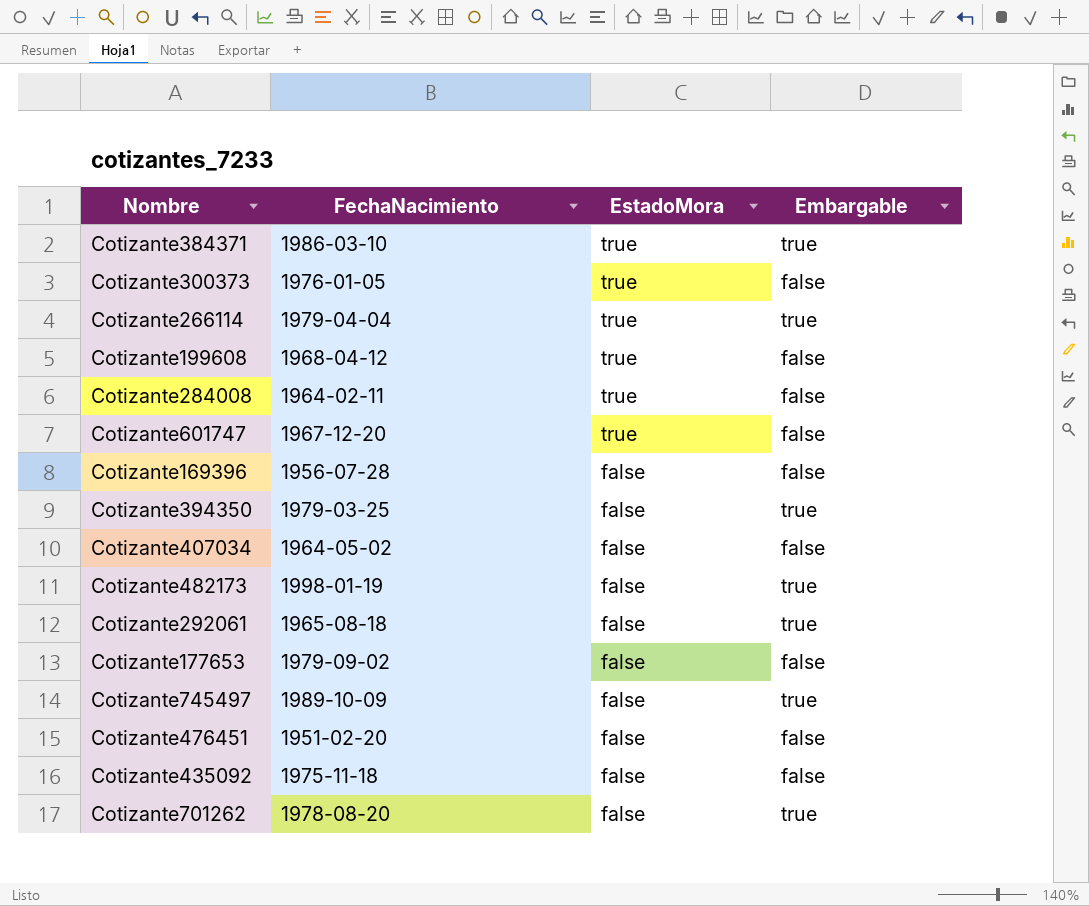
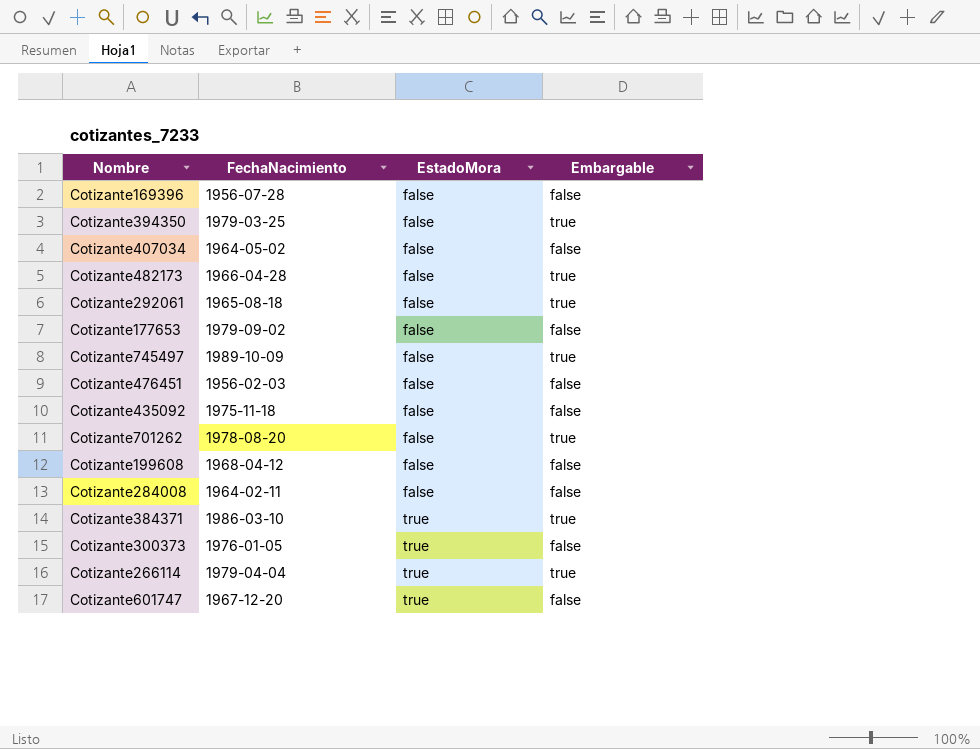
row order: EstadoMora descending -> EstadoMora ascending
Cotizante482173 | FechaNacimiento: 1998-01-19 -> 1966-04-28
Cotizante476451 | FechaNacimiento: 1951-02-20 -> 1956-02-03
Cotizante199608 | EstadoMora: true -> false
Cotizante284008 | EstadoMora: true -> false

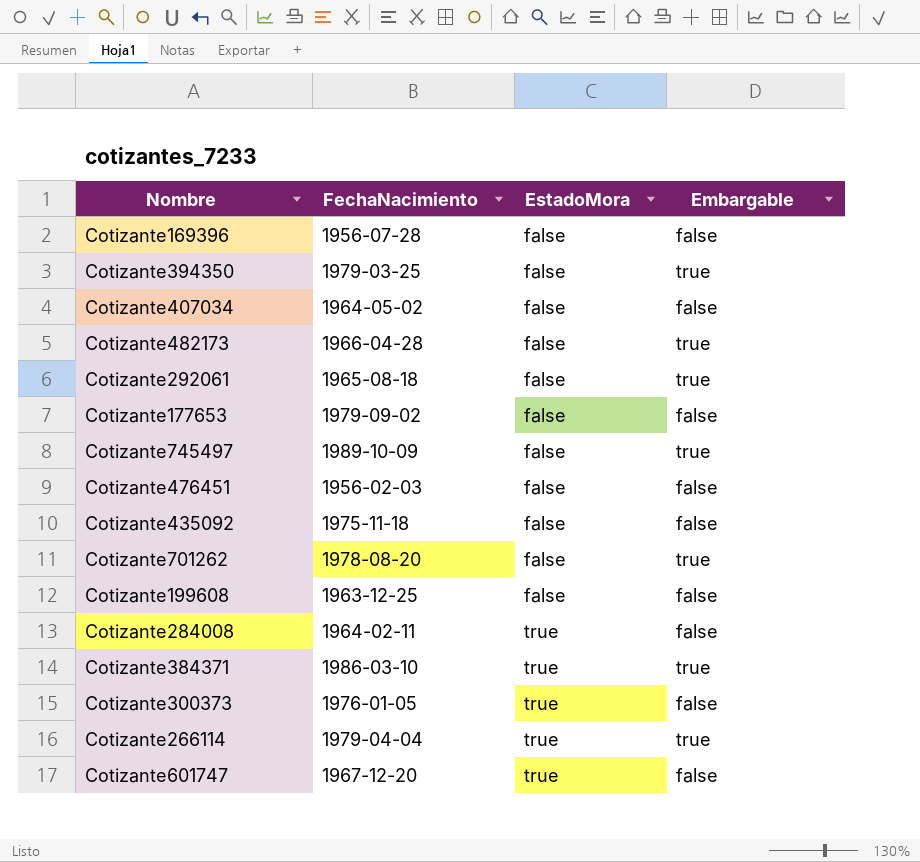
Cotizante199608 | FechaNacimiento: 1968-04-12 -> 1963-12-25
Cotizante284008 | EstadoMora: false -> true

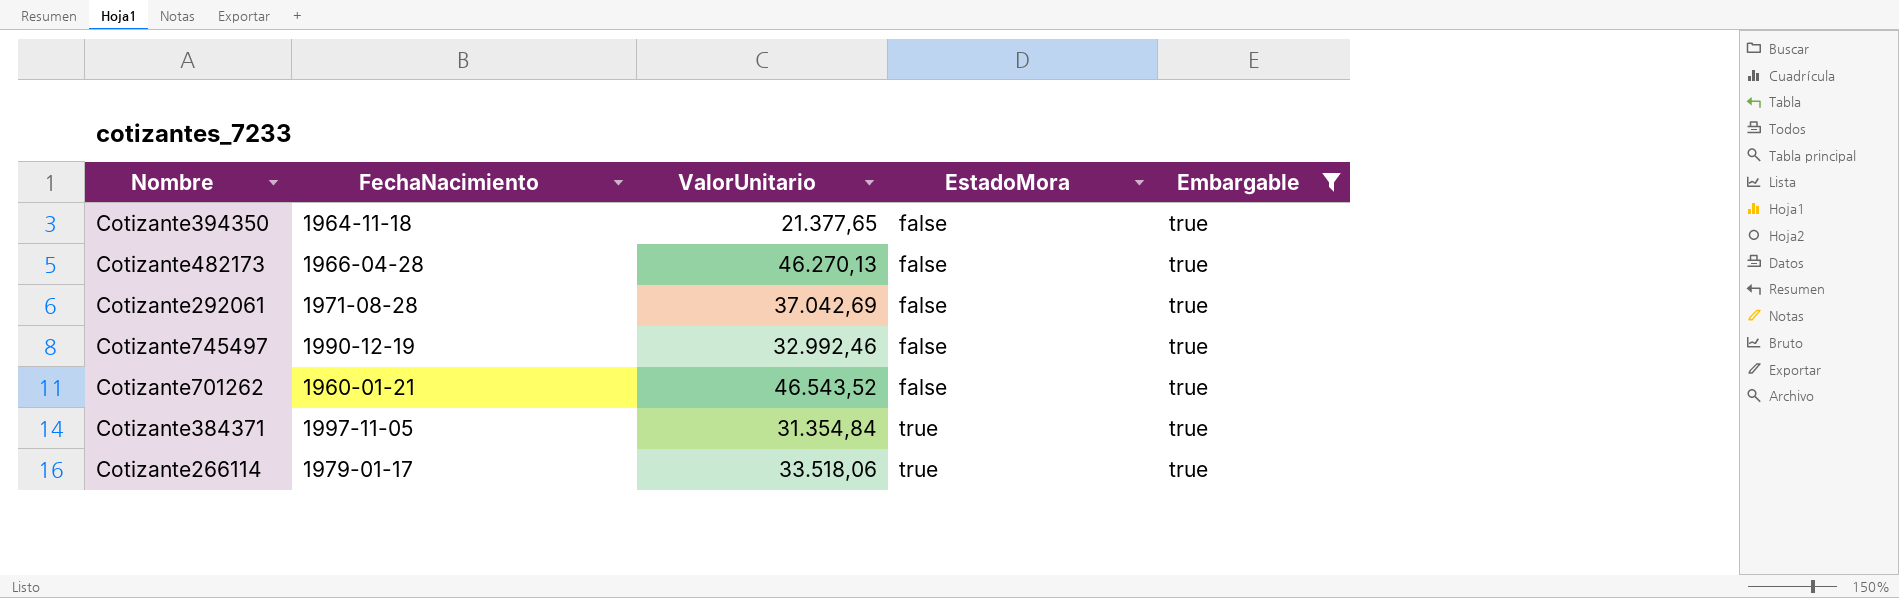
filter: none -> Embargable = true
column ValorUnitario | position: none -> 3
Cotizante394350 | FechaNacimiento: 1979-03-25 -> 1964-11-18
Cotizante292061 | FechaNacimiento: 1965-08-18 -> 1971-08-28
Cotizante745497 | FechaNacimiento: 1989-10-09 -> 1990-12-19
Cotizante701262 | FechaNacimiento: 1978-08-20 -> 1960-01-21
Cotizante384371 | FechaNacimiento: 1986-03-10 -> 1997-11-05
Cotizante266114 | FechaNacimiento: 1979-04-04 -> 1979-01-17

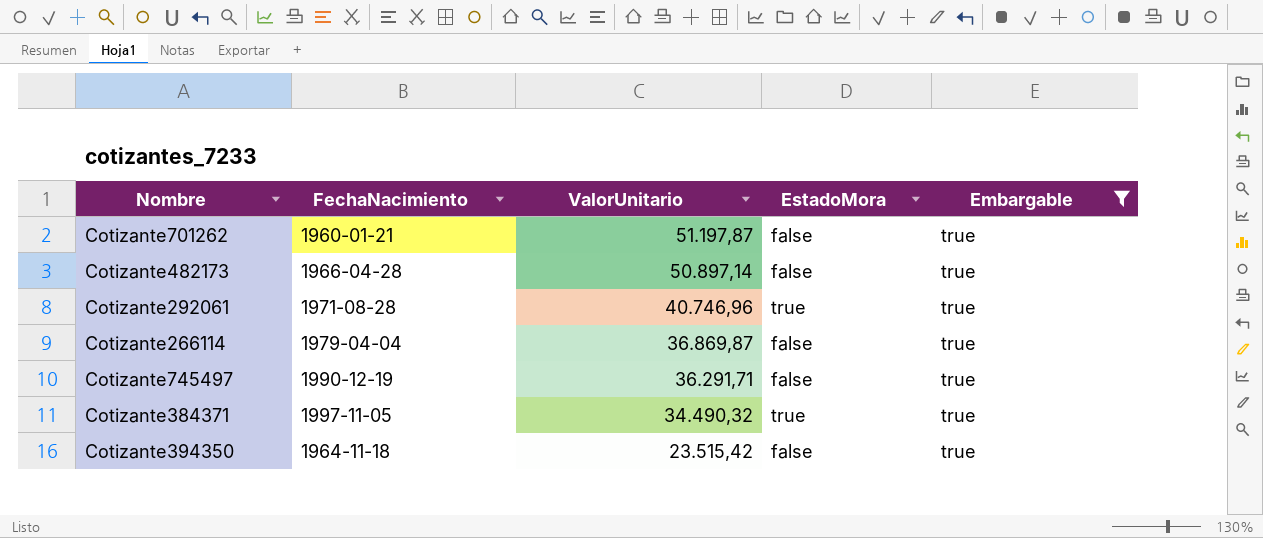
row order: EstadoMora ascending -> ValorUnitario descending
Cotizante701262 | ValorUnitario: 46.543,52 -> 51.197,87
Cotizante482173 | ValorUnitario: 46.270,13 -> 50.897,14
Cotizante292061 | ValorUnitario: 37.042,69 -> 40.746,96
Cotizante292061 | EstadoMora: false -> true
Cotizante266114 | FechaNacimiento: 1979-01-17 -> 1979-04-04
Cotizante266114 | ValorUnitario: 33.518,06 -> 36.869,87
Cotizante266114 | EstadoMora: true -> false
Cotizante745497 | ValorUnitario: 32.992,46 -> 36.291,71
Cotizante384371 | ValorUnitario: 31.354,84 -> 34.490,32
Cotizante394350 | ValorUnitario: 21.377,65 -> 23.515,42

